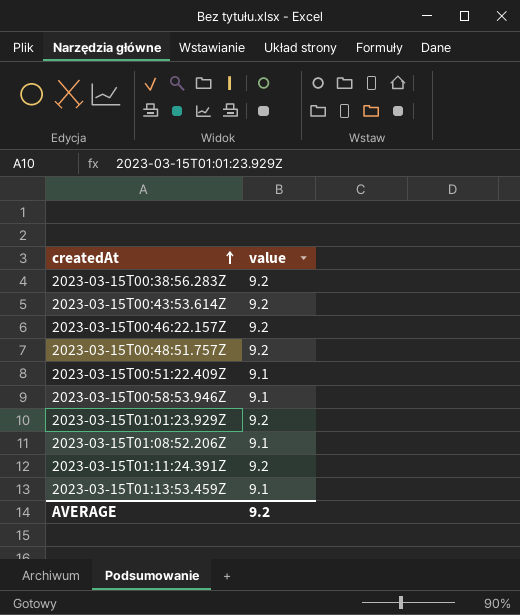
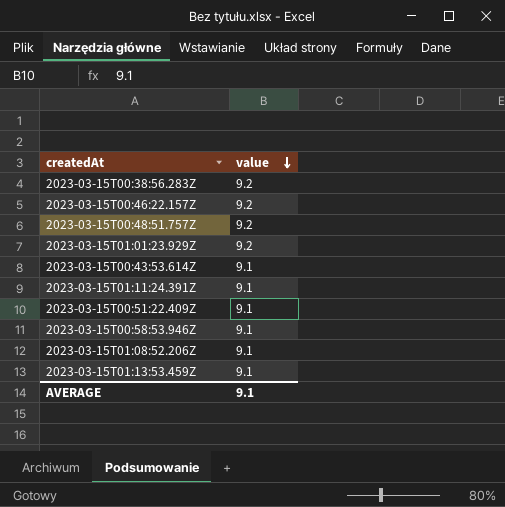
row order: createdAt ascending -> value descending
2023-03-15T00:43:53.614Z | value: 9.2 -> 9.1
2023-03-15T01:11:24.391Z | value: 9.2 -> 9.1
AVERAGE | value: 9.2 -> 9.1

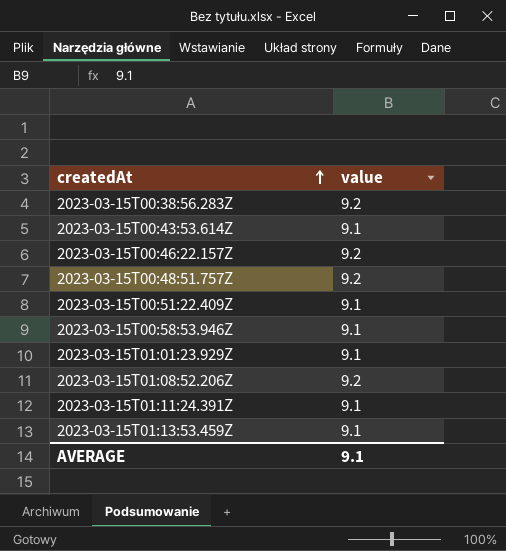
row order: value descending -> createdAt ascending
2023-03-15T01:01:23.929Z | value: 9.2 -> 9.1
2023-03-15T01:08:52.206Z | value: 9.1 -> 9.2

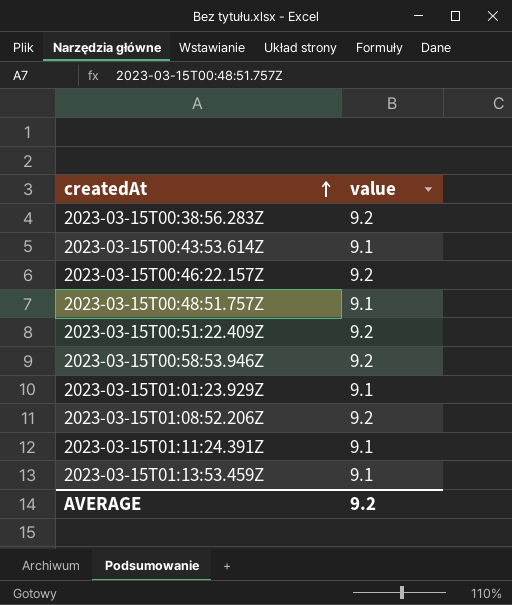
2023-03-15T00:48:51.757Z | value: 9.2 -> 9.1
2023-03-15T00:51:22.409Z | value: 9.1 -> 9.2
2023-03-15T00:58:53.946Z | value: 9.1 -> 9.2
AVERAGE | value: 9.1 -> 9.2

